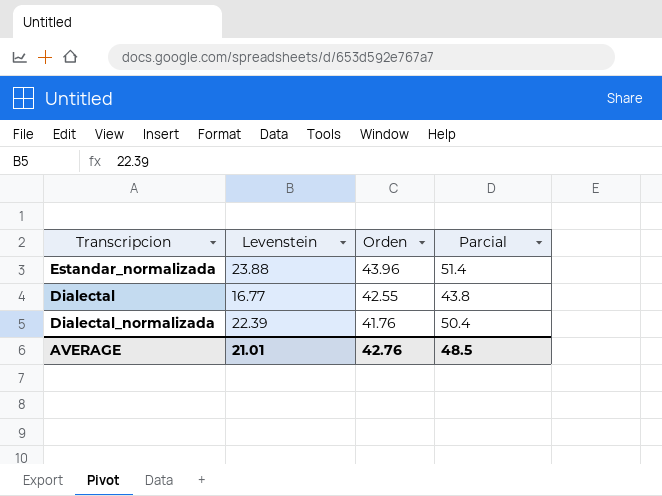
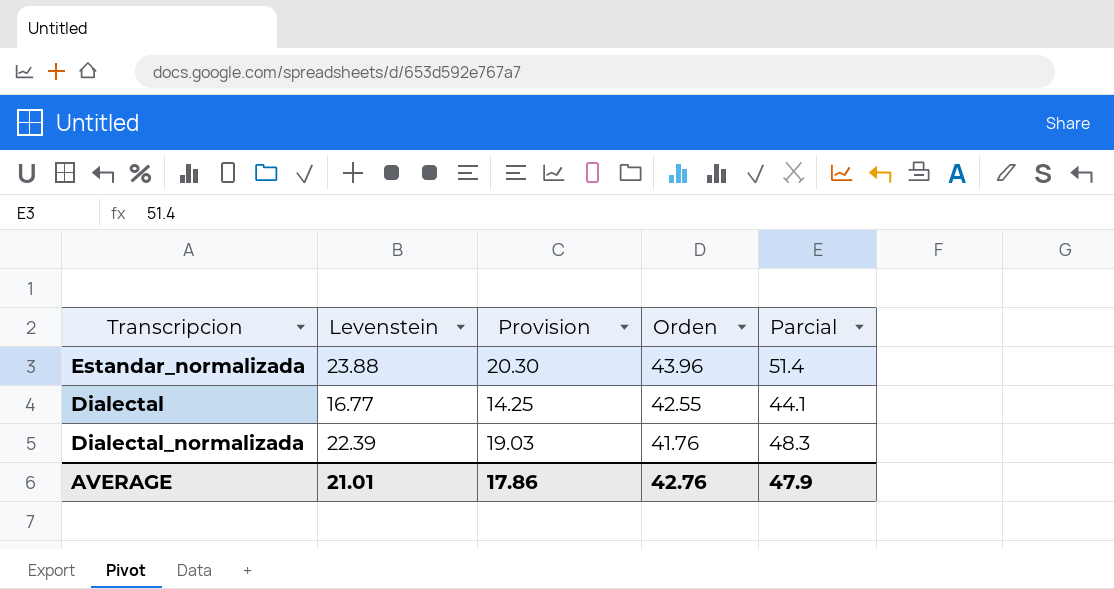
column Provision | formula: none -> [Levenstein] * 0.85
Dialectal | Parcial: 43.8 -> 44.1
Dialectal_normalizada | Parcial: 50.4 -> 48.3
AVERAGE | Parcial: 48.5 -> 47.9

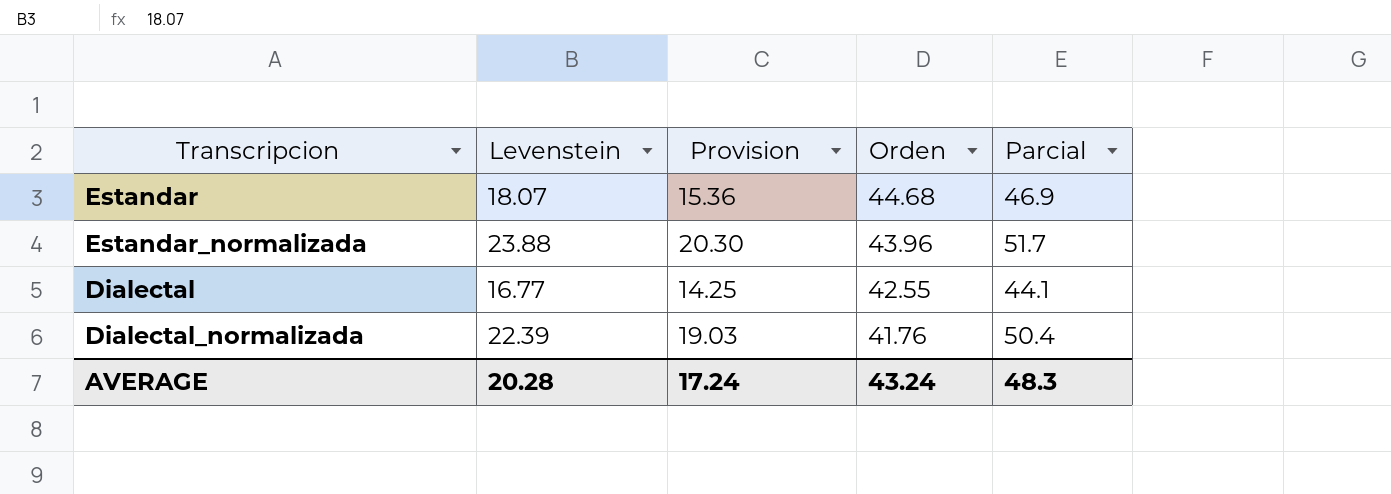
row Estandar: none -> 18.07 | 15.36 | 44.68 | 46.9
Estandar_normalizada | Parcial: 51.4 -> 51.7
Dialectal_normalizada | Parcial: 48.3 -> 50.4
AVERAGE | Levenstein: 21.01 -> 20.28
AVERAGE | Provision: 17.86 -> 17.24
AVERAGE | Orden: 42.76 -> 43.24
AVERAGE | Parcial: 47.9 -> 48.3

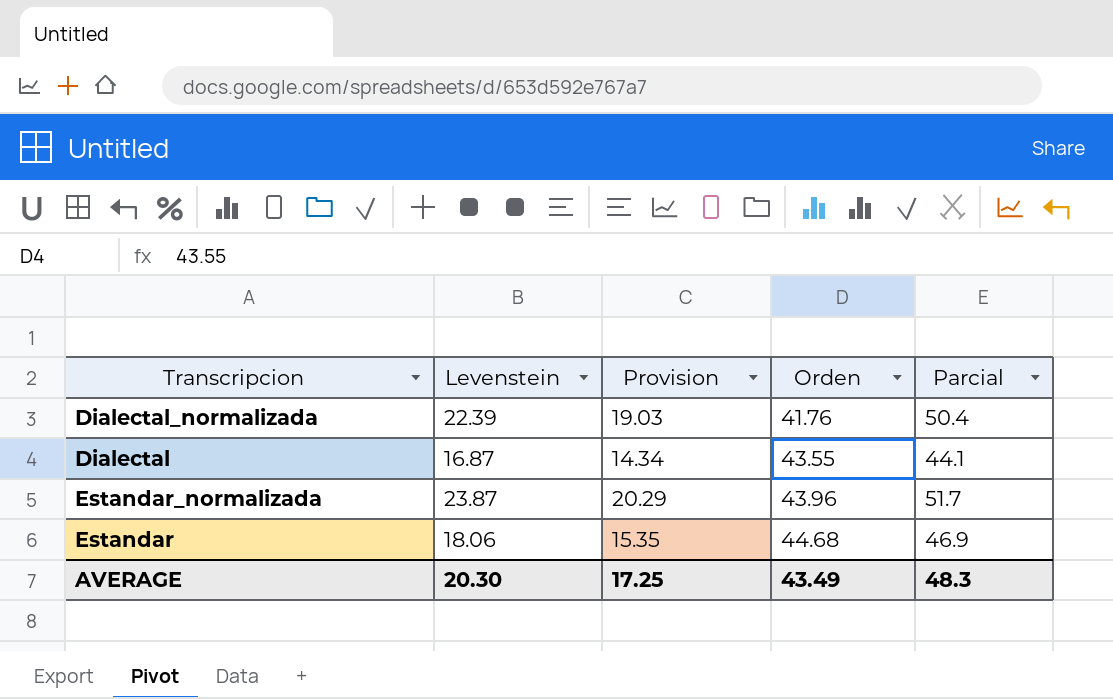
row order: Orden descending -> Orden ascending
Dialectal | Levenstein: 16.77 -> 16.87
Dialectal | Provision: 14.25 -> 14.34
Dialectal | Orden: 42.55 -> 43.55
Estandar_normalizada | Levenstein: 23.88 -> 23.87
Estandar_normalizada | Provision: 20.30 -> 20.29
Estandar | Levenstein: 18.07 -> 18.06
Estandar | Provision: 15.36 -> 15.35
AVERAGE | Levenstein: 20.28 -> 20.30
AVERAGE | Provision: 17.24 -> 17.25
AVERAGE | Orden: 43.24 -> 43.49

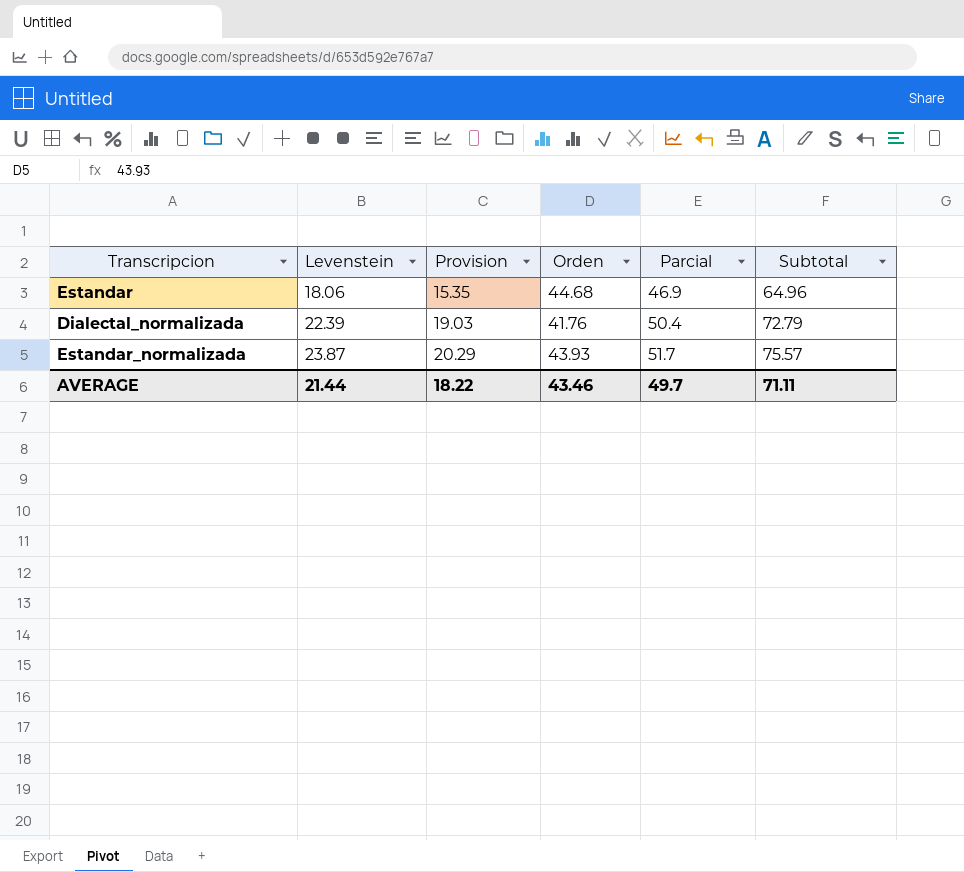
row order: Orden ascending -> Levenstein ascending
column Subtotal | formula: none -> [Levenstein] + [Parcial]
row Dialectal: 16.87 | 14.34 | 43.55 | 44.1 -> none
Estandar_normalizada | Orden: 43.96 -> 43.93
AVERAGE | Levenstein: 20.30 -> 21.44
AVERAGE | Provision: 17.25 -> 18.22
AVERAGE | Orden: 43.49 -> 43.46
AVERAGE | Parcial: 48.3 -> 49.7

